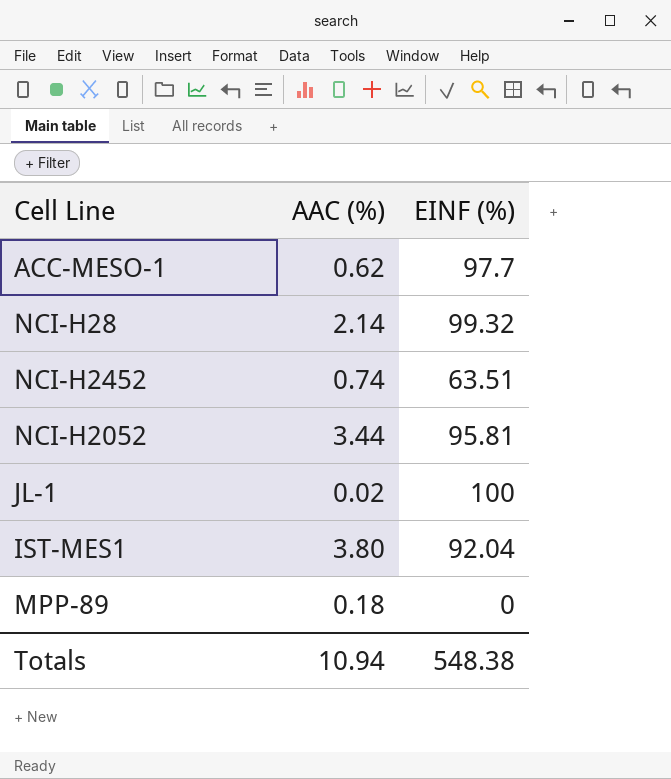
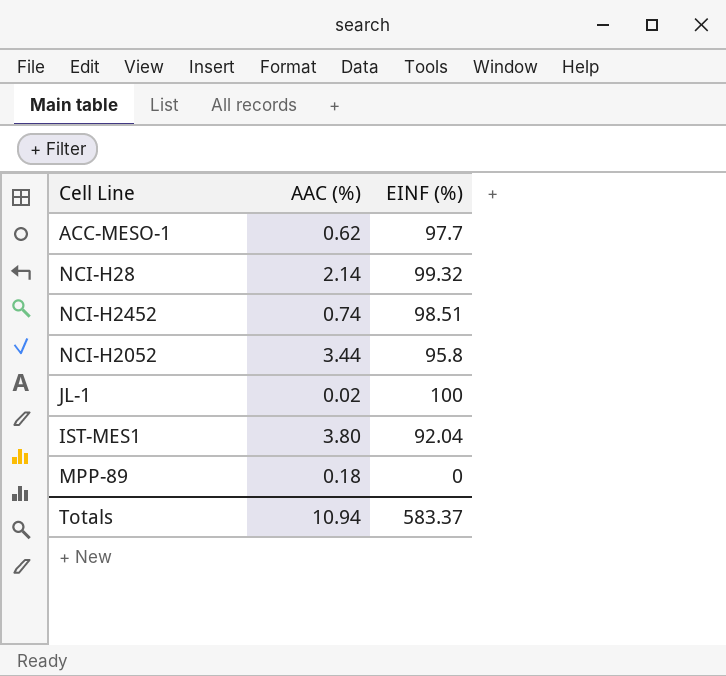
NCI-H2452 | EINF (%): 63.51 -> 98.51
NCI-H2052 | EINF (%): 95.81 -> 95.8
Totals | EINF (%): 548.38 -> 583.37

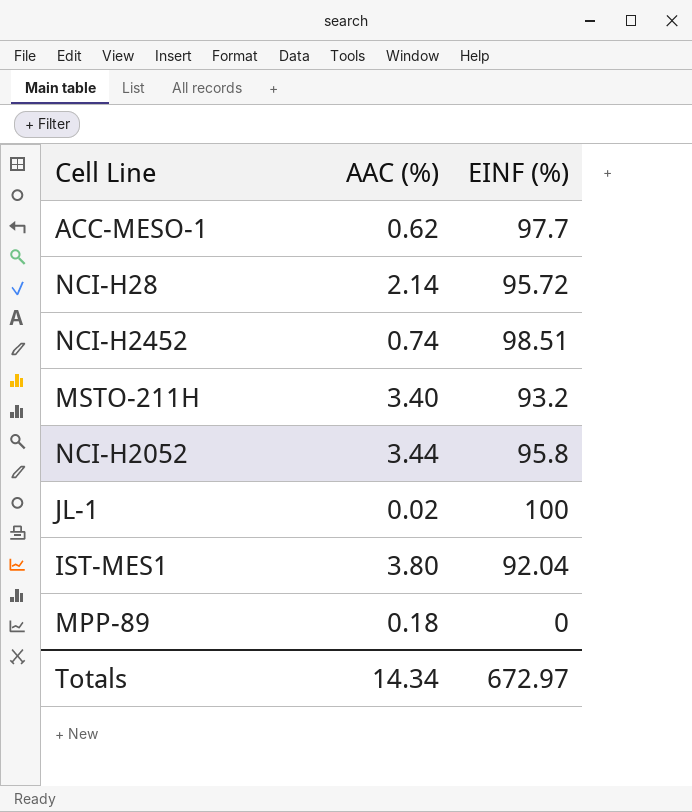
NCI-H28 | EINF (%): 99.32 -> 95.72
row MSTO-211H: none -> 3.40 | 93.2
Totals | AAC (%): 10.94 -> 14.34
Totals | EINF (%): 583.37 -> 672.97

